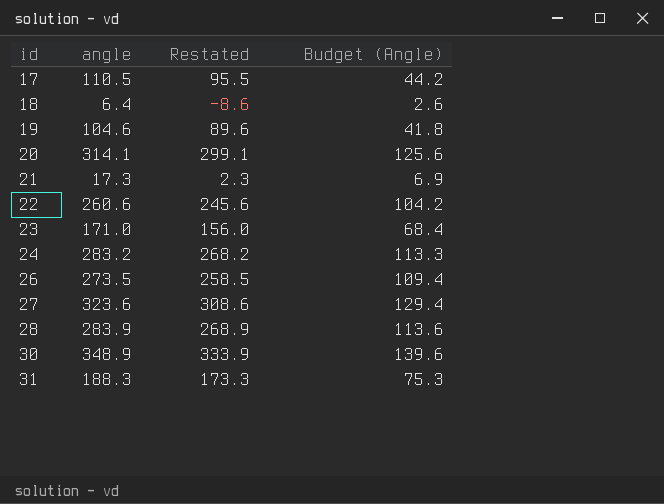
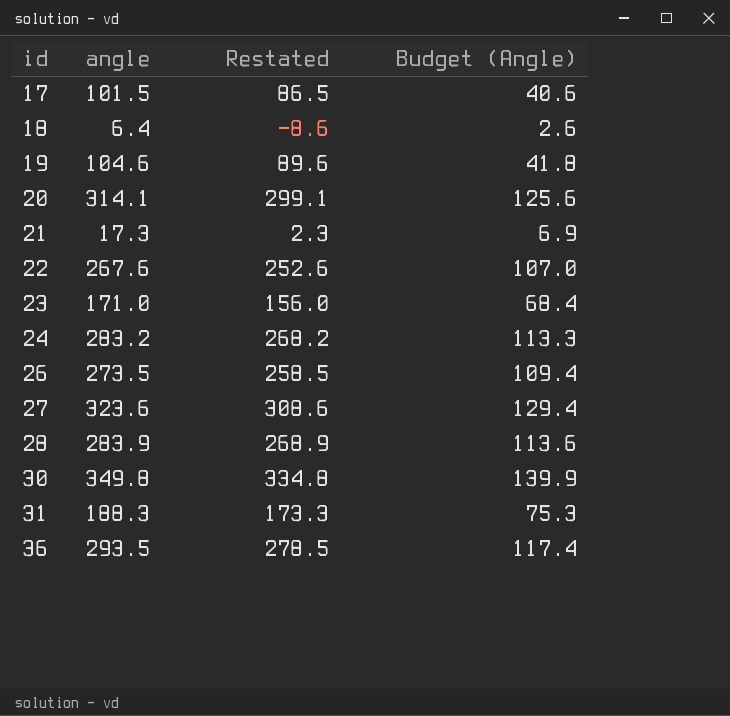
17 | angle: 110.5 -> 101.5
17 | Restated: 95.5 -> 86.5
17 | Budget (Angle): 44.2 -> 40.6
22 | angle: 260.6 -> 267.6
22 | Restated: 245.6 -> 252.6
22 | Budget (Angle): 104.2 -> 107.0
30 | angle: 348.9 -> 349.8
30 | Restated: 333.9 -> 334.8
30 | Budget (Angle): 139.6 -> 139.9
row 36: none -> 293.5 | 278.5 | 117.4

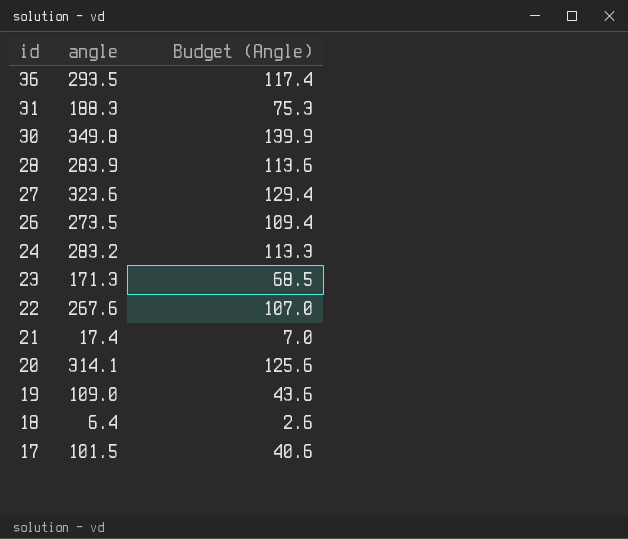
row order: id ascending -> id descending
column Restated | formula: [angle] - 15 -> none
23 | angle: 171.0 -> 171.3
23 | Budget (Angle): 68.4 -> 68.5
21 | angle: 17.3 -> 17.4
21 | Budget (Angle): 6.9 -> 7.0
19 | angle: 104.6 -> 109.0
19 | Budget (Angle): 41.8 -> 43.6

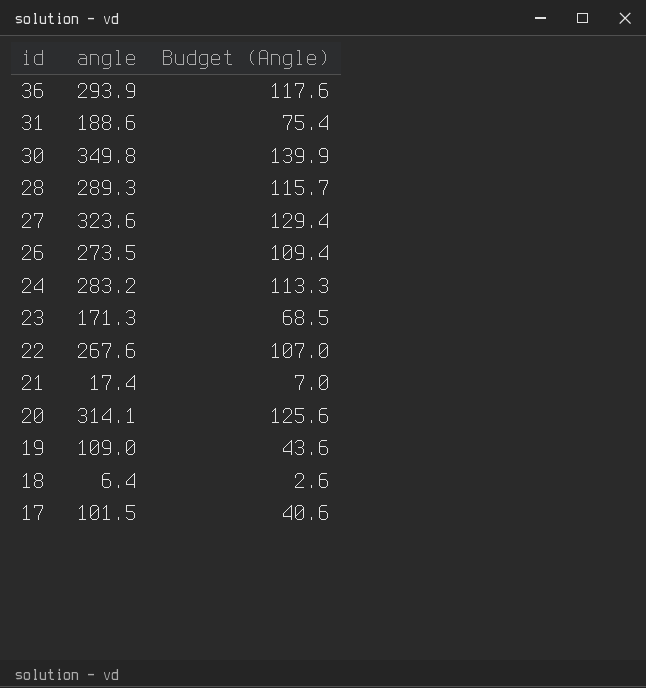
36 | angle: 293.5 -> 293.9
36 | Budget (Angle): 117.4 -> 117.6
31 | angle: 188.3 -> 188.6
31 | Budget (Angle): 75.3 -> 75.4
28 | angle: 283.9 -> 289.3
28 | Budget (Angle): 113.6 -> 115.7

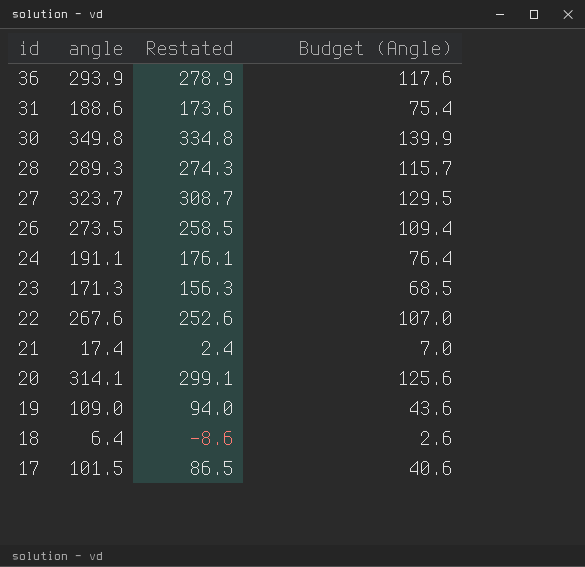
column Restated | formula: none -> [angle] - 15
27 | angle: 323.6 -> 323.7
27 | Budget (Angle): 129.4 -> 129.5
24 | angle: 283.2 -> 191.1
24 | Budget (Angle): 113.3 -> 76.4

